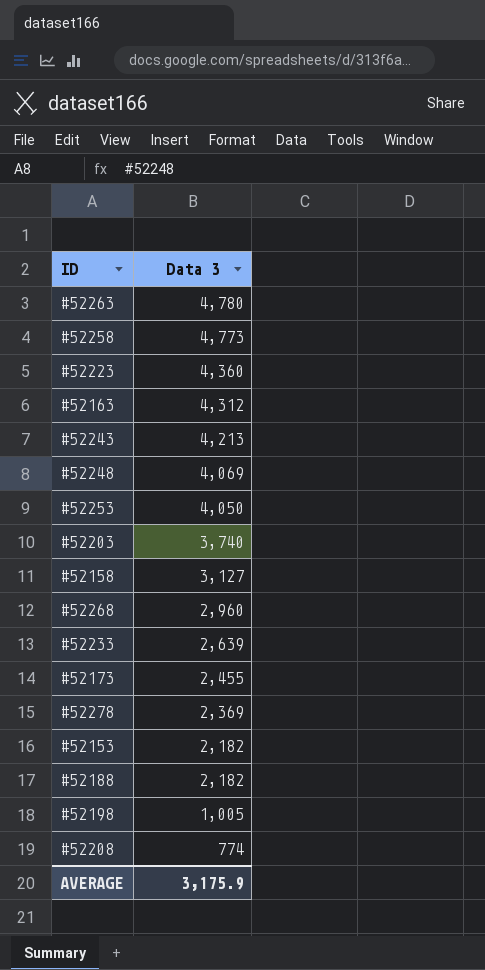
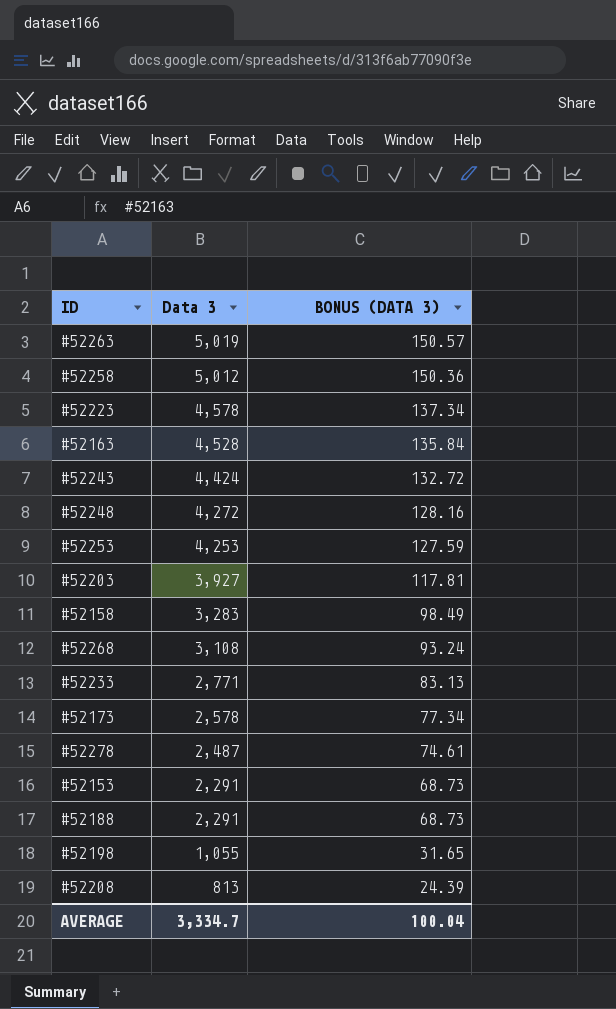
column BONUS (DATA 3) | formula: none -> [Data 3] * 0.03
#52263 | Data 3: 4,780 -> 5,019
#52258 | Data 3: 4,773 -> 5,012
#52223 | Data 3: 4,360 -> 4,578
#52163 | Data 3: 4,312 -> 4,528
#52243 | Data 3: 4,213 -> 4,424
#52248 | Data 3: 4,069 -> 4,272
#52253 | Data 3: 4,050 -> 4,253
#52203 | Data 3: 3,740 -> 3,927
#52158 | Data 3: 3,127 -> 3,283
#52268 | Data 3: 2,960 -> 3,108
#52233 | Data 3: 2,639 -> 2,771
#52173 | Data 3: 2,455 -> 2,578
#52278 | Data 3: 2,369 -> 2,487
#52153 | Data 3: 2,182 -> 2,291
#52188 | Data 3: 2,182 -> 2,291
#52198 | Data 3: 1,005 -> 1,055
#52208 | Data 3: 774 -> 813
AVERAGE | Data 3: 3,175.9 -> 3,334.7

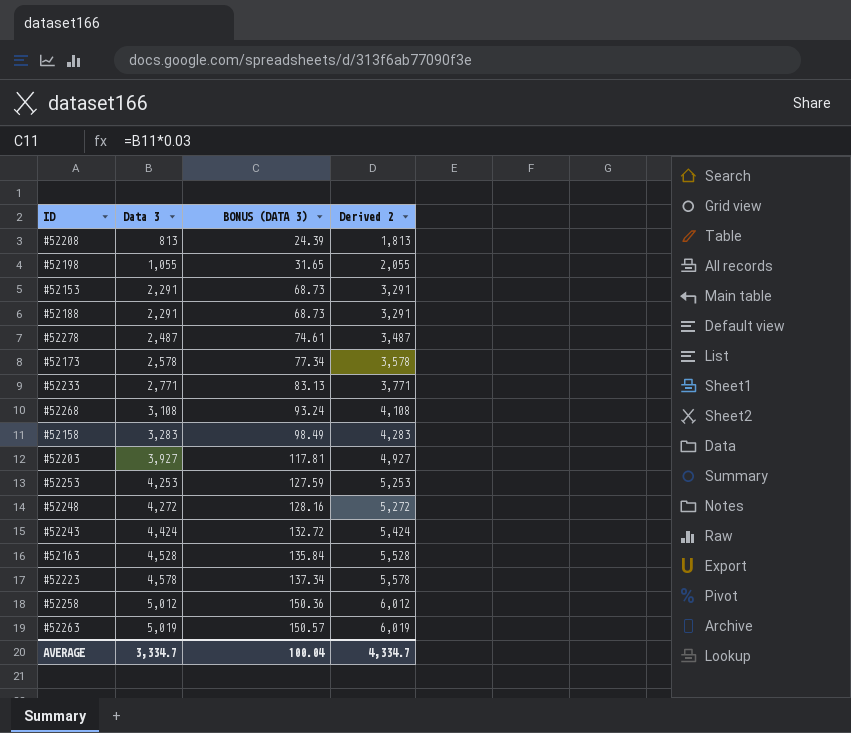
row order: Data 3 descending -> Data 3 ascending
column Derived 2 | formula: none -> [Data 3] + 1000

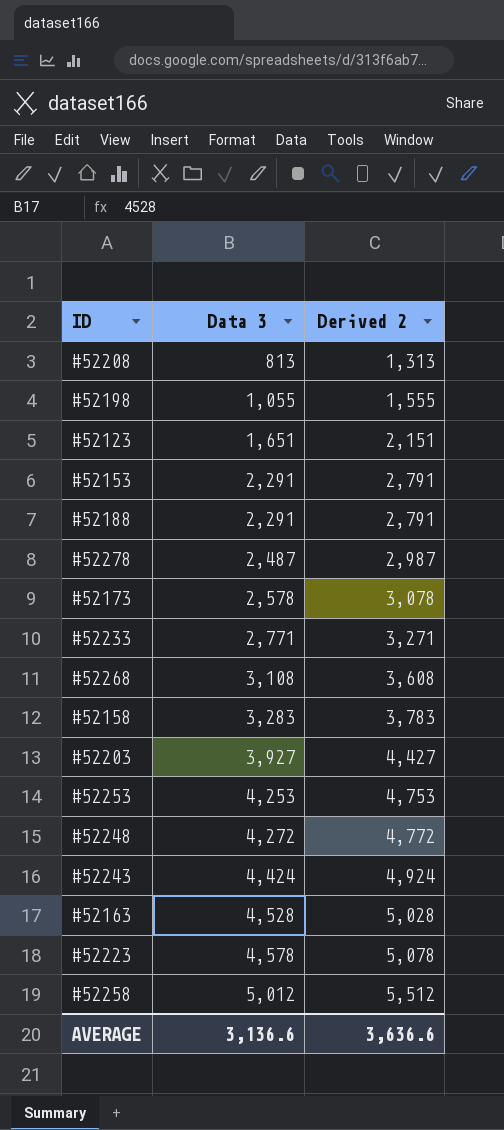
column BONUS (DATA 3) | formula: [Data 3] * 0.03 -> none
column Derived 2 | formula: [Data 3] + 1000 -> [Data 3] + 500
row #52263: 5,019 | 150.57 | 6,019 -> none
row #52123: none -> 1,651 | 2,151
AVERAGE | Data 3: 3,334.7 -> 3,136.6
AVERAGE | Derived 2: 4,334.7 -> 3,636.6

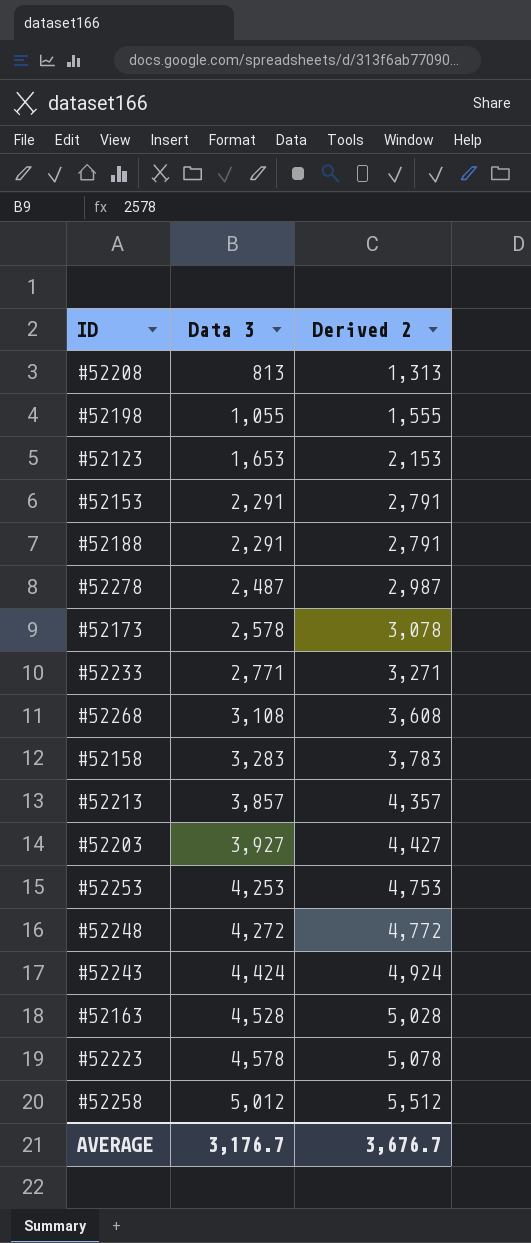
#52123 | Data 3: 1,651 -> 1,653
#52123 | Derived 2: 2,151 -> 2,153
row #52213: none -> 3,857 | 4,357
AVERAGE | Data 3: 3,136.6 -> 3,176.7
AVERAGE | Derived 2: 3,636.6 -> 3,676.7

